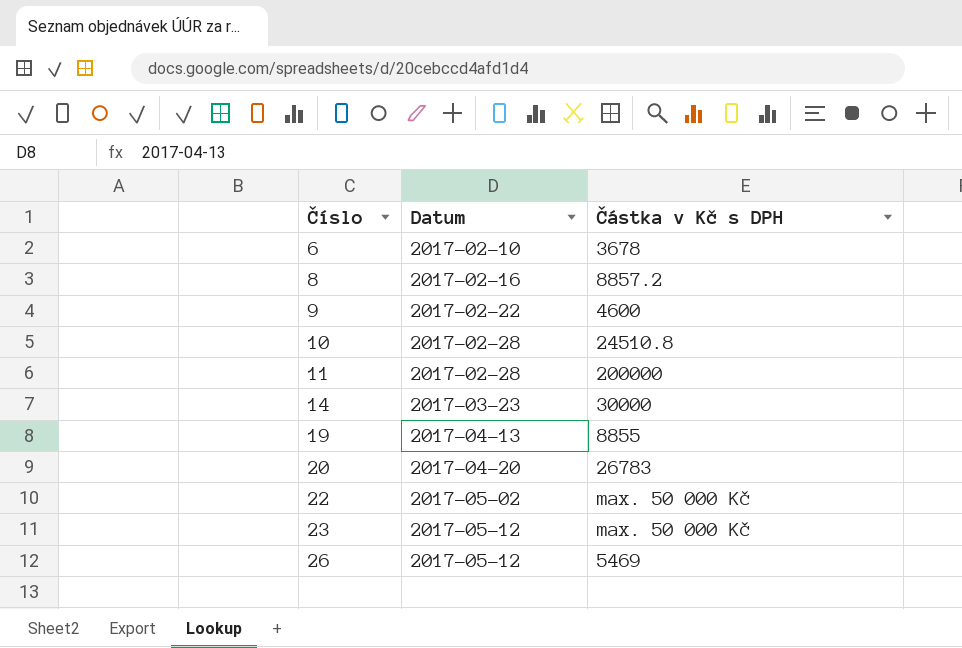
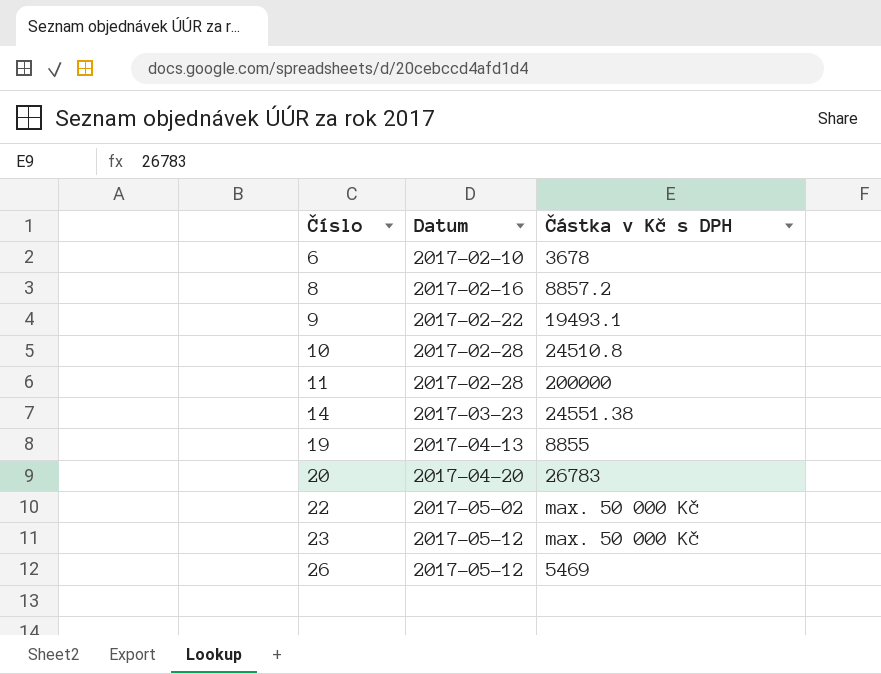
9 | Částka v Kč s DPH: 4600 -> 19493.1
14 | Částka v Kč s DPH: 30000 -> 24551.38

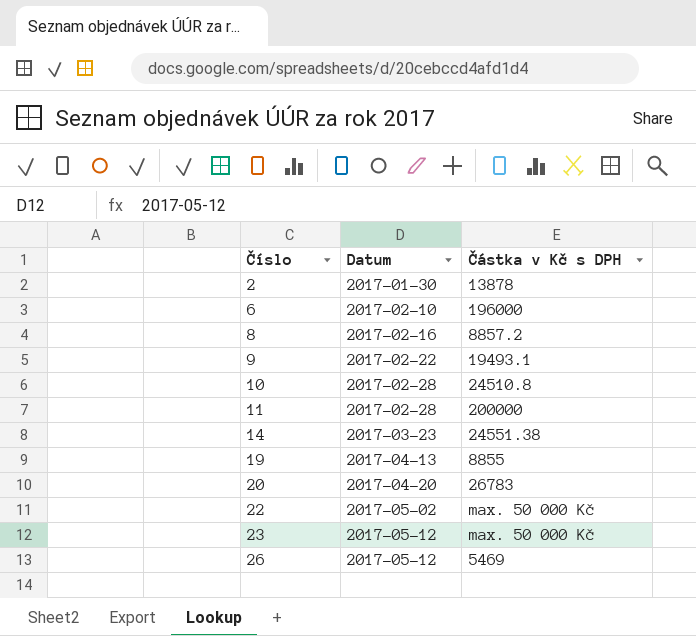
row 2: none -> 2017-01-30 | 13878
6 | Částka v Kč s DPH: 3678 -> 196000

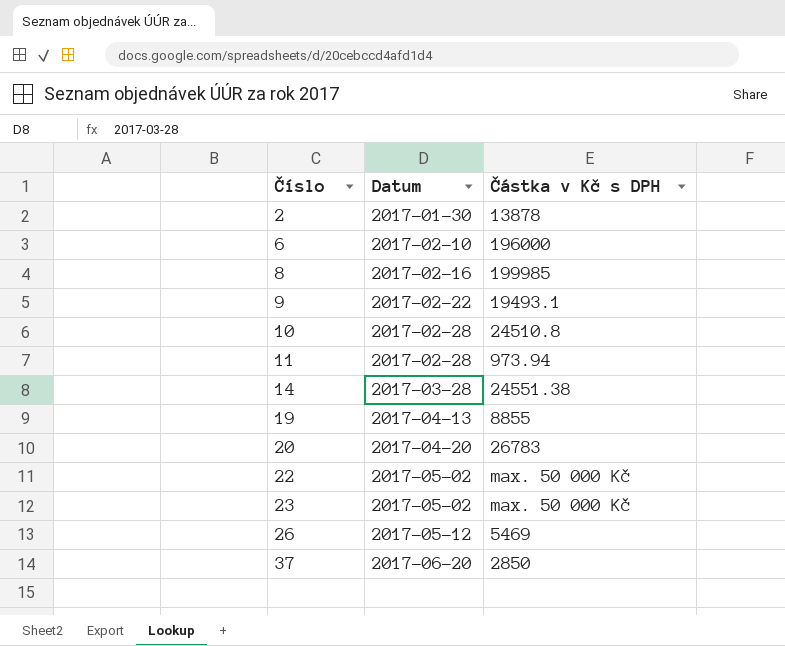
8 | Částka v Kč s DPH: 8857.2 -> 199985
11 | Částka v Kč s DPH: 200000 -> 973.94
14 | Datum: 2017-03-23 -> 2017-03-28
23 | Datum: 2017-05-12 -> 2017-05-02
row 37: none -> 2017-06-20 | 2850

